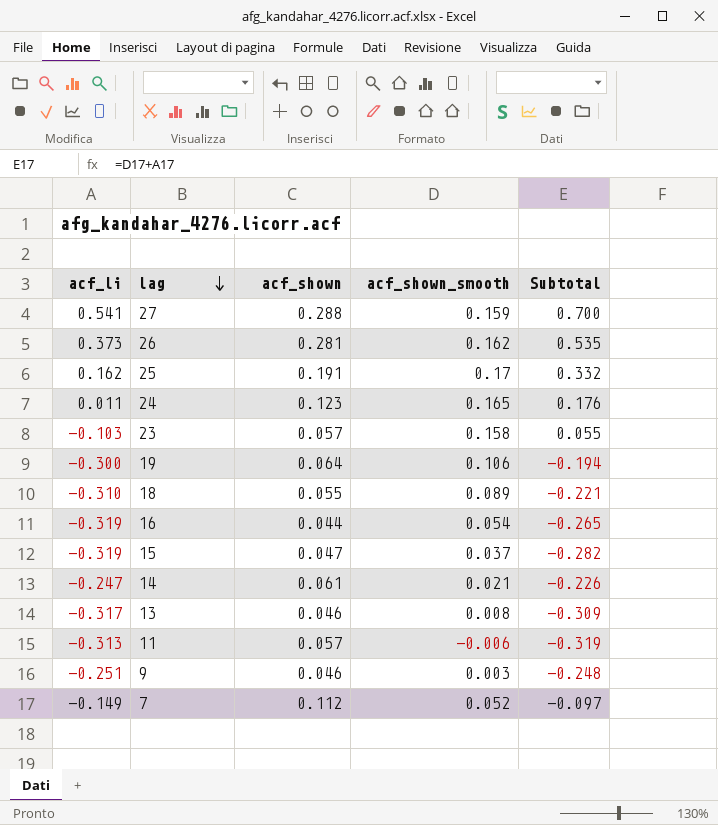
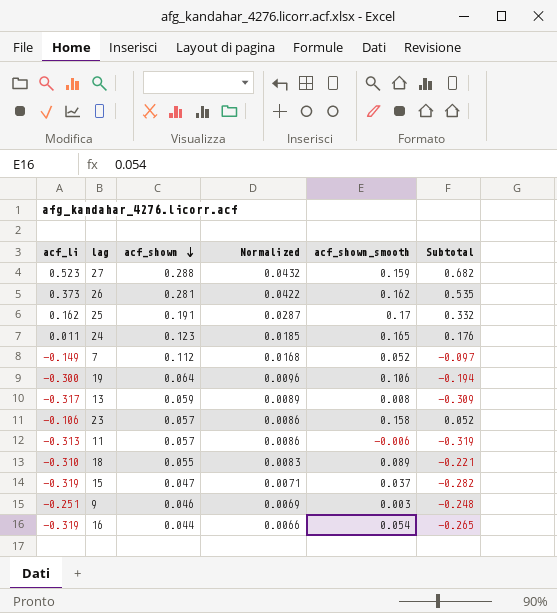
row order: lag descending -> acf_shown descending
column Normalized | formula: none -> [acf_shown] * 0.15
row 14: -0.247 | 0.061 | 0.021 | -0.226 -> none
27 | acf_li: 0.541 -> 0.523
27 | Subtotal: 0.700 -> 0.682
13 | acf_shown: 0.046 -> 0.059
23 | acf_li: -0.103 -> -0.106
23 | Subtotal: 0.055 -> 0.052

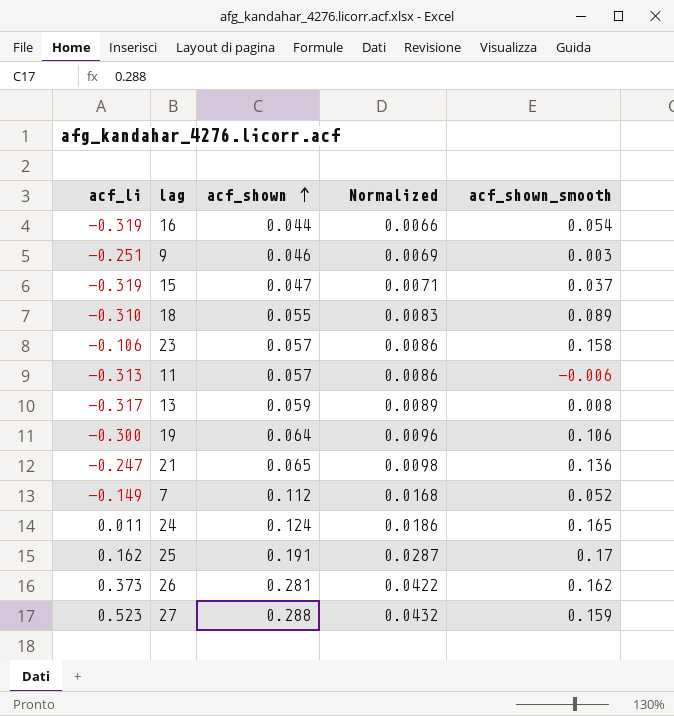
row order: acf_shown descending -> acf_shown ascending
column Subtotal | formula: [acf_li] + [acf_shown_smooth] -> none
row 21: none -> -0.247 | 0.065 | 0.0098 | 0.136
24 | acf_shown: 0.123 -> 0.124
24 | Normalized: 0.0185 -> 0.0186

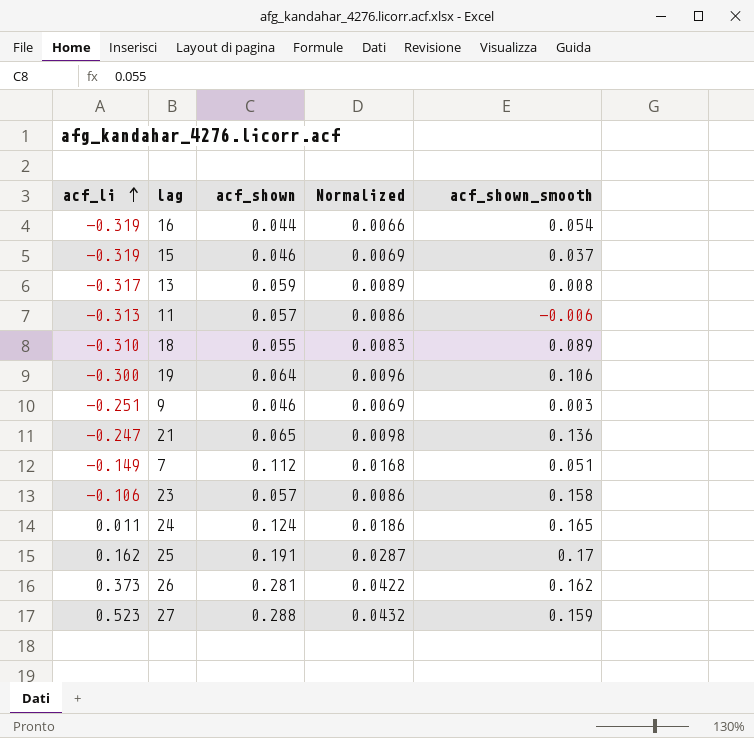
row order: acf_shown ascending -> acf_li ascending
15 | acf_shown: 0.047 -> 0.046
15 | Normalized: 0.0071 -> 0.0069
7 | acf_shown_smooth: 0.052 -> 0.051

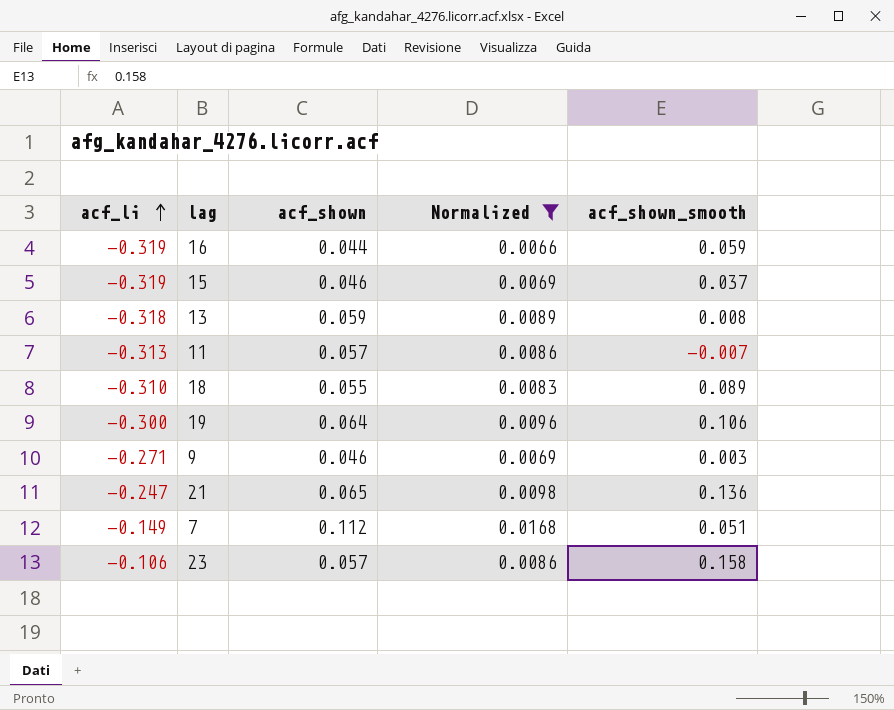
filter: none -> Normalized <= 0.0168
16 | acf_shown_smooth: 0.054 -> 0.059
13 | acf_li: -0.317 -> -0.318
11 | acf_shown_smooth: -0.006 -> -0.007
9 | acf_li: -0.251 -> -0.271

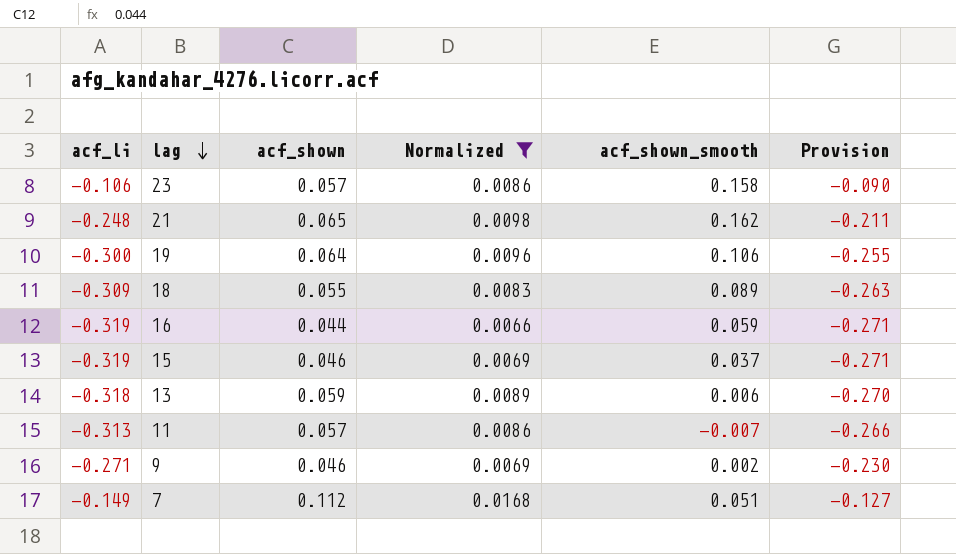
row order: acf_li ascending -> lag descending
column Provision | formula: none -> [acf_li] * 0.85
21 | acf_li: -0.247 -> -0.248
21 | acf_shown_smooth: 0.136 -> 0.162
18 | acf_li: -0.310 -> -0.309
13 | acf_shown_smooth: 0.008 -> 0.006
9 | acf_shown_smooth: 0.003 -> 0.002

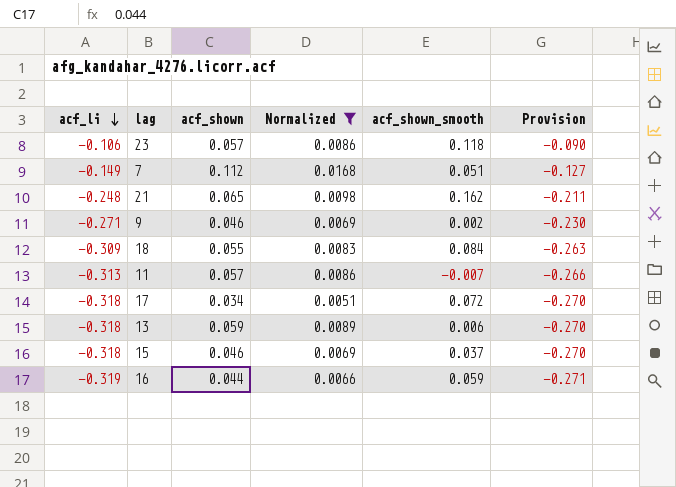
row order: lag descending -> acf_li descending
row 19: -0.300 | 0.064 | 0.0096 | 0.106 | -0.255 -> none
23 | acf_shown_smooth: 0.158 -> 0.118
18 | acf_shown_smooth: 0.089 -> 0.084
row 17: none -> -0.318 | 0.034 | 0.0051 | 0.072 | -0.270
15 | acf_li: -0.319 -> -0.318
15 | Provision: -0.271 -> -0.270

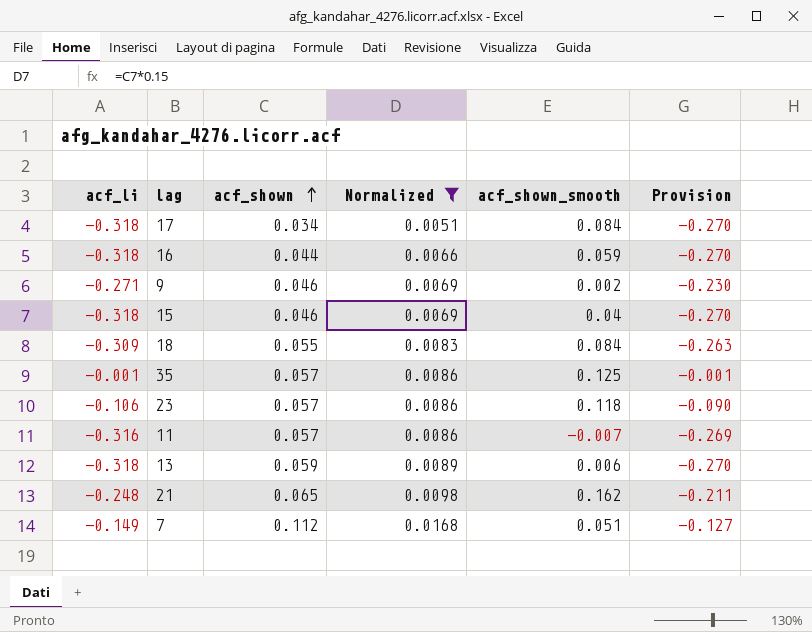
row order: acf_li descending -> acf_shown ascending
17 | acf_shown_smooth: 0.072 -> 0.084
16 | acf_li: -0.319 -> -0.318
16 | Provision: -0.271 -> -0.270
15 | acf_shown_smooth: 0.037 -> 0.04
row 35: none -> -0.001 | 0.057 | 0.0086 | 0.125 | -0.001
11 | acf_li: -0.313 -> -0.316
11 | Provision: -0.266 -> -0.269

